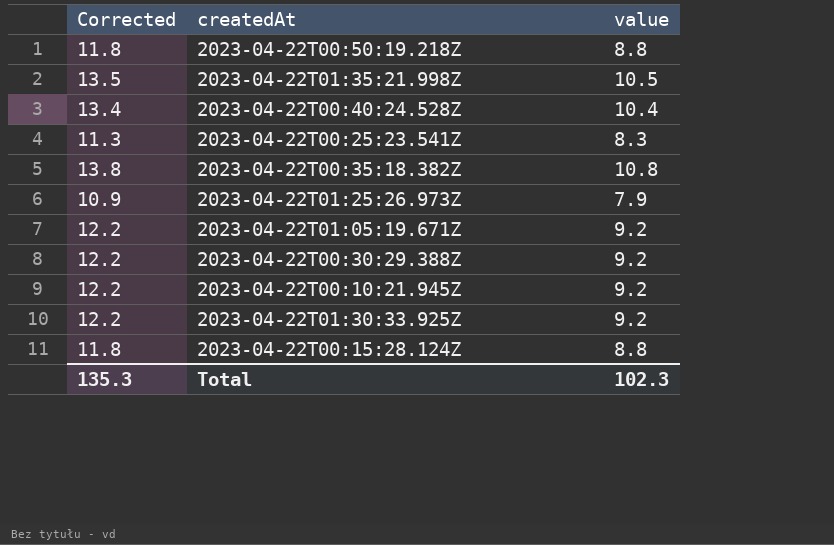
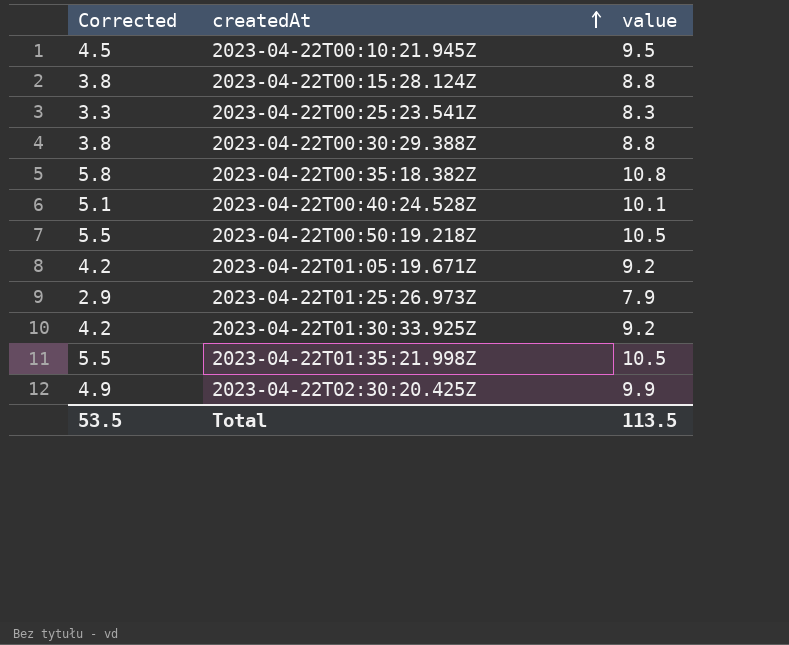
row order: none -> createdAt ascending
column Corrected | formula: [value] + 3 -> [value] - 5
2023-04-22T00:10:21.945Z | value: 9.2 -> 9.5
2023-04-22T00:30:29.388Z | value: 9.2 -> 8.8
2023-04-22T00:40:24.528Z | value: 10.4 -> 10.1
2023-04-22T00:50:19.218Z | value: 8.8 -> 10.5
row 2023-04-22T02:30:20.425Z: none -> 4.9 | 9.9
Total | Corrected: 135.3 -> 53.5
Total | value: 102.3 -> 113.5

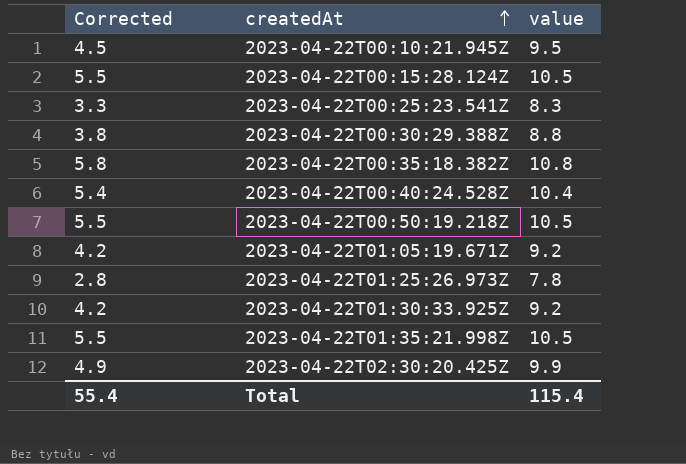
2023-04-22T00:15:28.124Z | Corrected: 3.8 -> 5.5
2023-04-22T00:15:28.124Z | value: 8.8 -> 10.5
2023-04-22T00:40:24.528Z | Corrected: 5.1 -> 5.4
2023-04-22T00:40:24.528Z | value: 10.1 -> 10.4
2023-04-22T01:25:26.973Z | Corrected: 2.9 -> 2.8
2023-04-22T01:25:26.973Z | value: 7.9 -> 7.8
Total | Corrected: 53.5 -> 55.4
Total | value: 113.5 -> 115.4

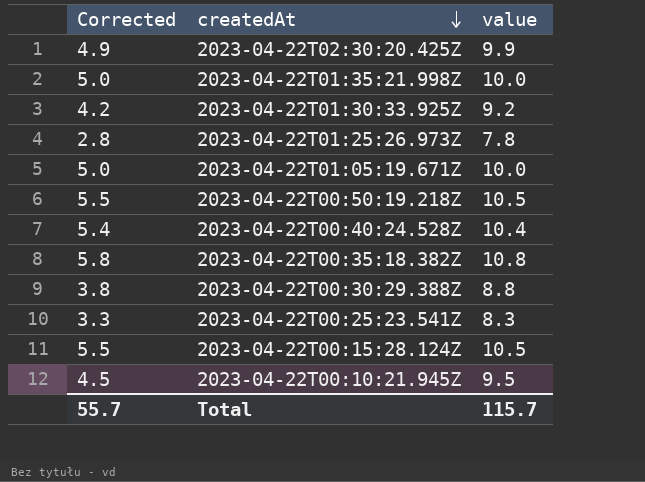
row order: createdAt ascending -> createdAt descending
2023-04-22T01:35:21.998Z | Corrected: 5.5 -> 5.0
2023-04-22T01:35:21.998Z | value: 10.5 -> 10.0
2023-04-22T01:05:19.671Z | Corrected: 4.2 -> 5.0
2023-04-22T01:05:19.671Z | value: 9.2 -> 10.0
Total | Corrected: 55.4 -> 55.7
Total | value: 115.4 -> 115.7

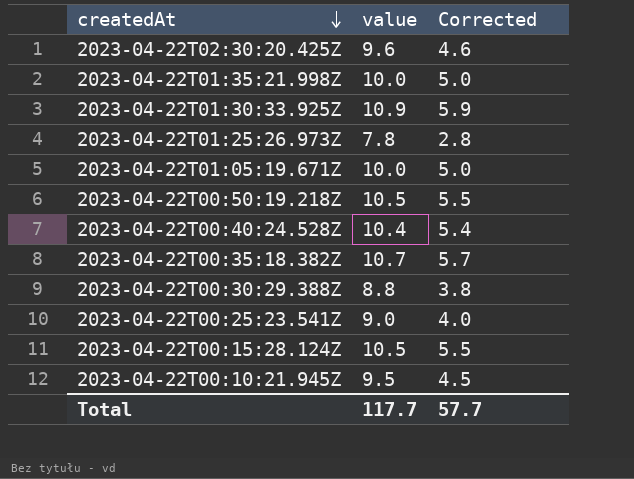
column Corrected | position: 1 -> 3
2023-04-22T02:30:20.425Z | value: 9.9 -> 9.6
2023-04-22T02:30:20.425Z | Corrected: 4.9 -> 4.6
2023-04-22T01:30:33.925Z | value: 9.2 -> 10.9
2023-04-22T01:30:33.925Z | Corrected: 4.2 -> 5.9
2023-04-22T00:35:18.382Z | value: 10.8 -> 10.7
2023-04-22T00:35:18.382Z | Corrected: 5.8 -> 5.7
2023-04-22T00:25:23.541Z | value: 8.3 -> 9.0
2023-04-22T00:25:23.541Z | Corrected: 3.3 -> 4.0
Total | value: 115.7 -> 117.7
Total | Corrected: 55.7 -> 57.7

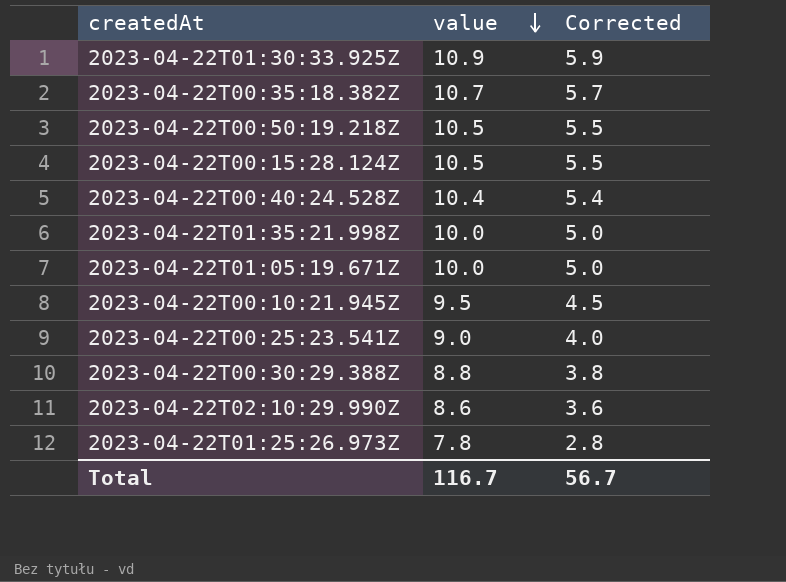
row order: createdAt descending -> value descending
row 2023-04-22T02:30:20.425Z: 9.6 | 4.6 -> none
row 2023-04-22T02:10:29.990Z: none -> 8.6 | 3.6
Total | value: 117.7 -> 116.7
Total | Corrected: 57.7 -> 56.7

